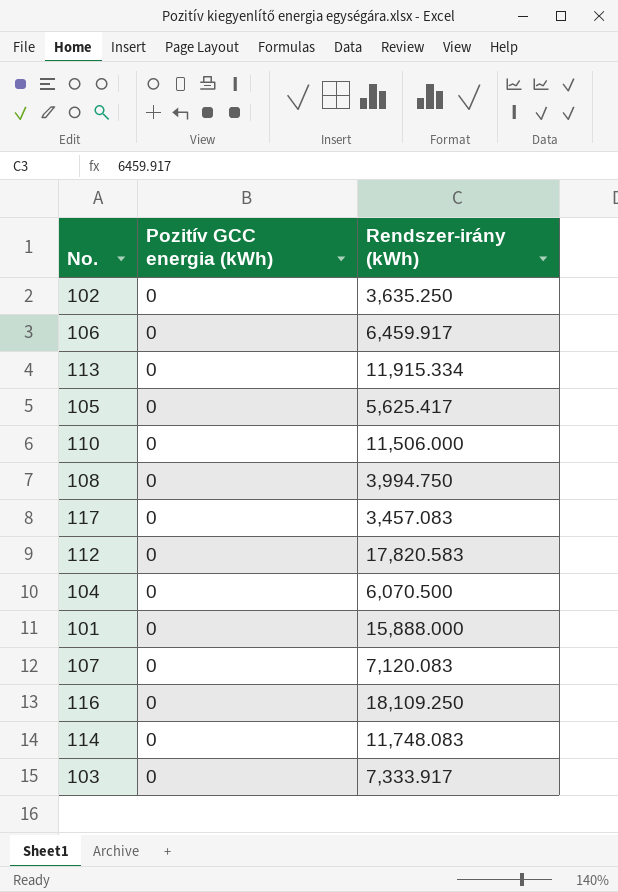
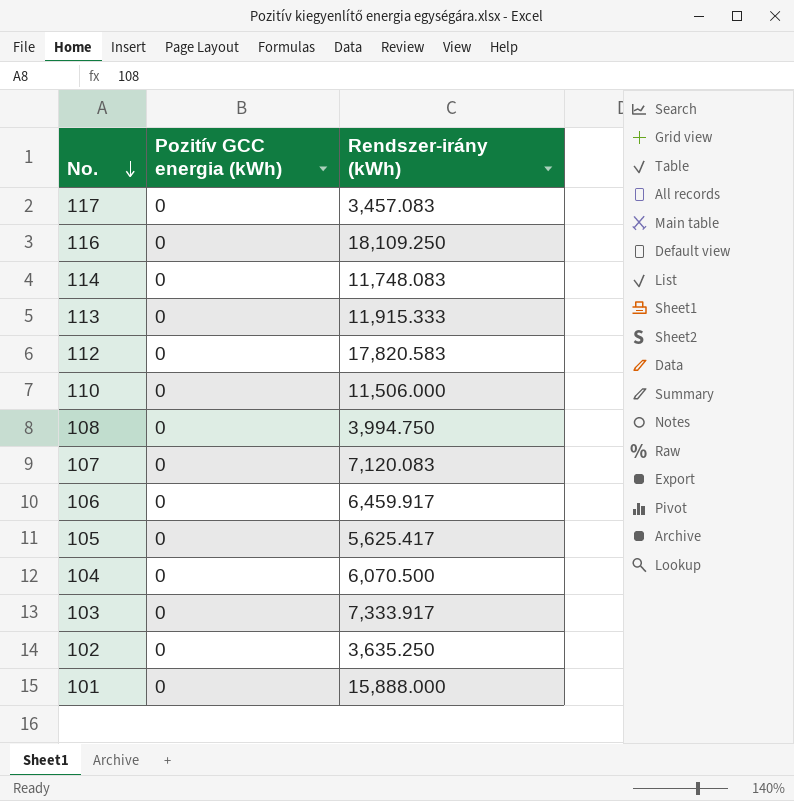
row order: none -> No. descending
113 | Rendszer-irány (kWh): 11,915.334 -> 11,915.333

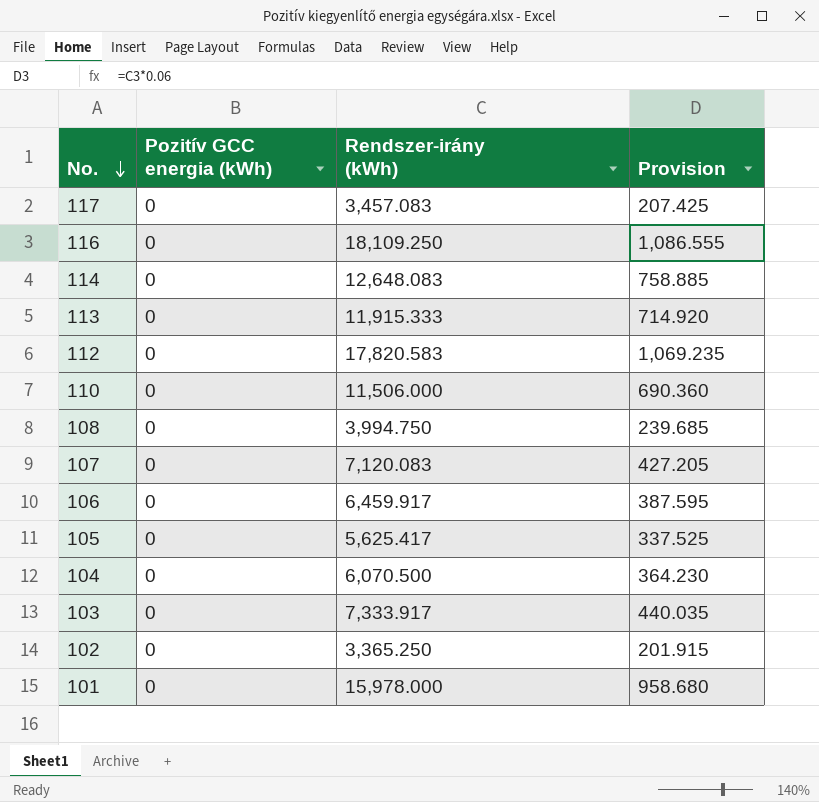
column Provision | formula: none -> [Rendszer-irány (kWh)] * 0.06
114 | Rendszer-irány (kWh): 11,748.083 -> 12,648.083
102 | Rendszer-irány (kWh): 3,635.250 -> 3,365.250
101 | Rendszer-irány (kWh): 15,888.000 -> 15,978.000

